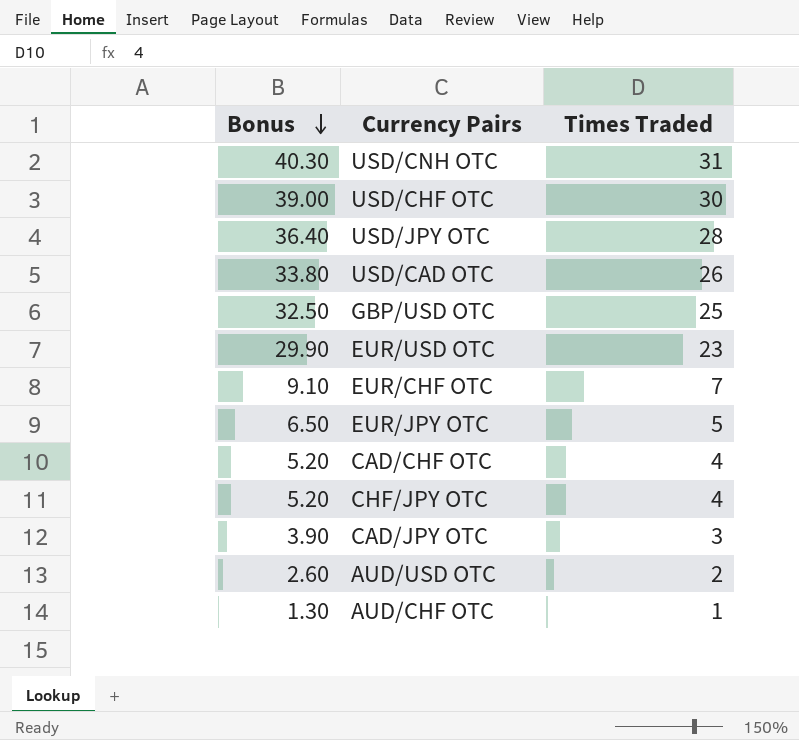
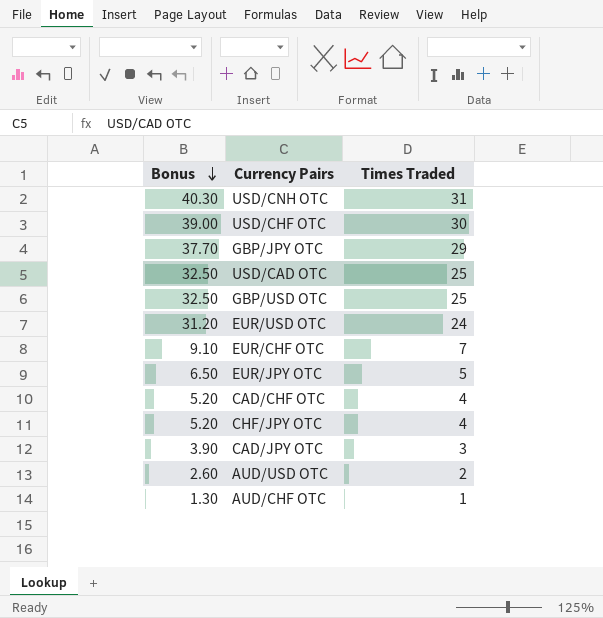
row USD/JPY OTC: 36.40 | 28 -> none
row GBP/JPY OTC: none -> 37.70 | 29
USD/CAD OTC | Bonus: 33.80 -> 32.50
USD/CAD OTC | Times Traded: 26 -> 25
EUR/USD OTC | Bonus: 29.90 -> 31.20
EUR/USD OTC | Times Traded: 23 -> 24

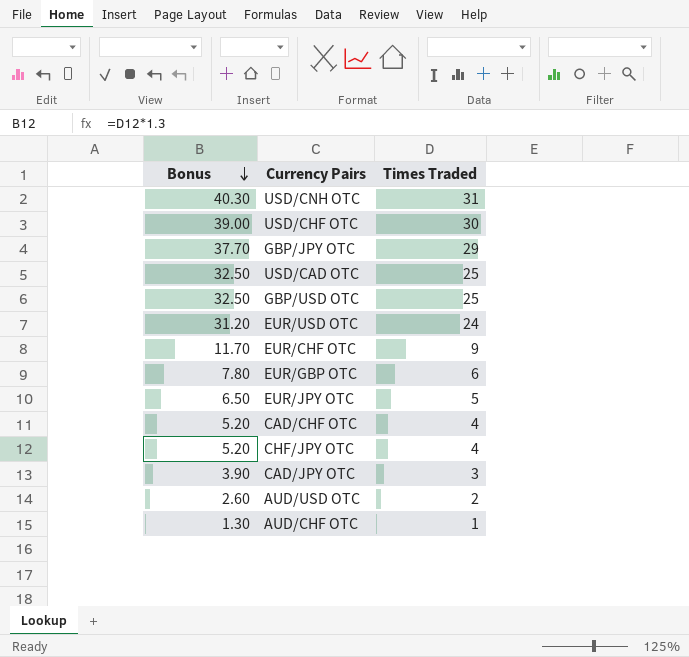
EUR/CHF OTC | Bonus: 9.10 -> 11.70
EUR/CHF OTC | Times Traded: 7 -> 9
row EUR/GBP OTC: none -> 7.80 | 6

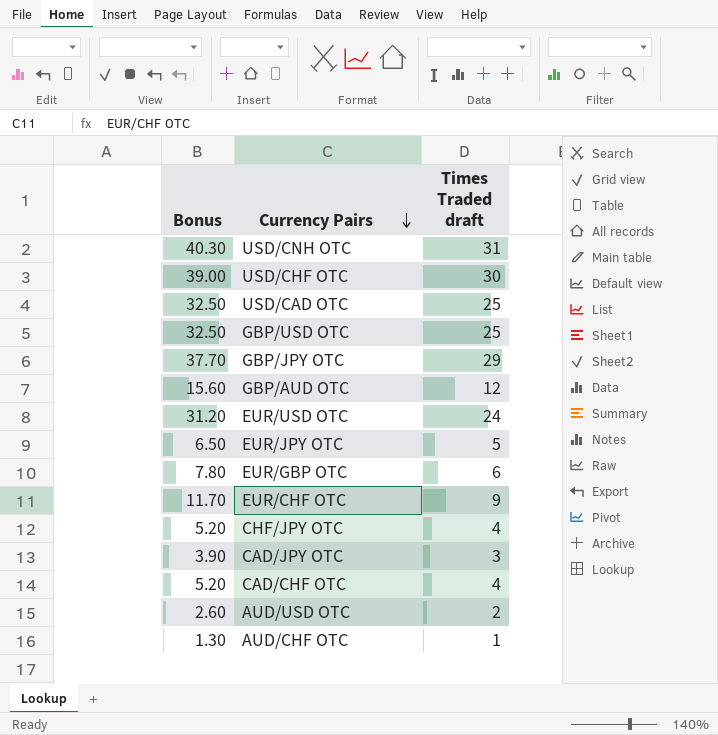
row order: Bonus descending -> Currency Pairs descending
column name: Times Traded -> Times Traded draft
row GBP/AUD OTC: none -> 15.60 | 12

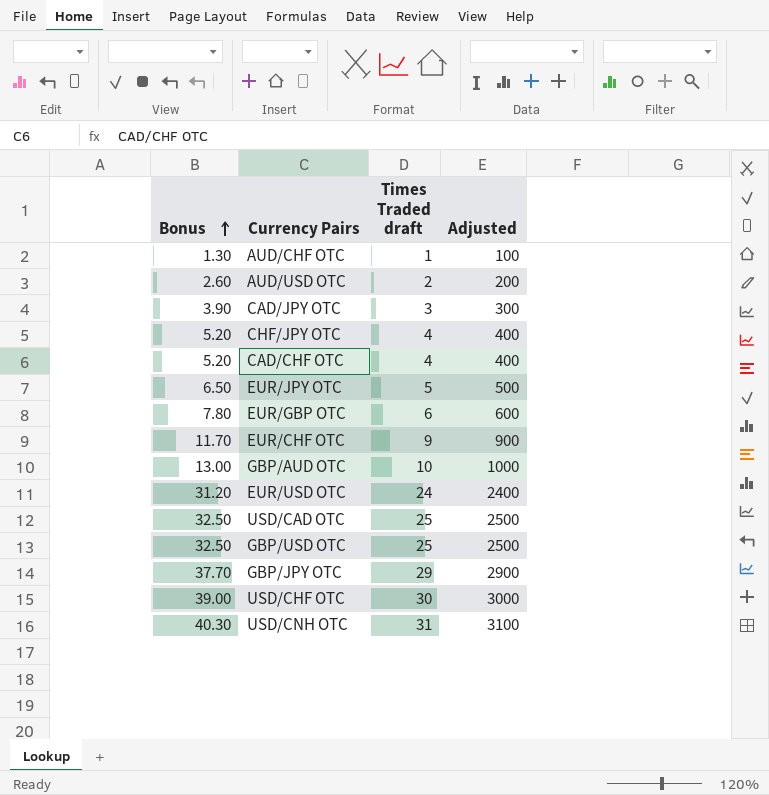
row order: Currency Pairs descending -> Bonus ascending
column Adjusted | formula: none -> [Times Traded draft] * 100
GBP/AUD OTC | Bonus: 15.60 -> 13.00
GBP/AUD OTC | Times Traded draft: 12 -> 10

